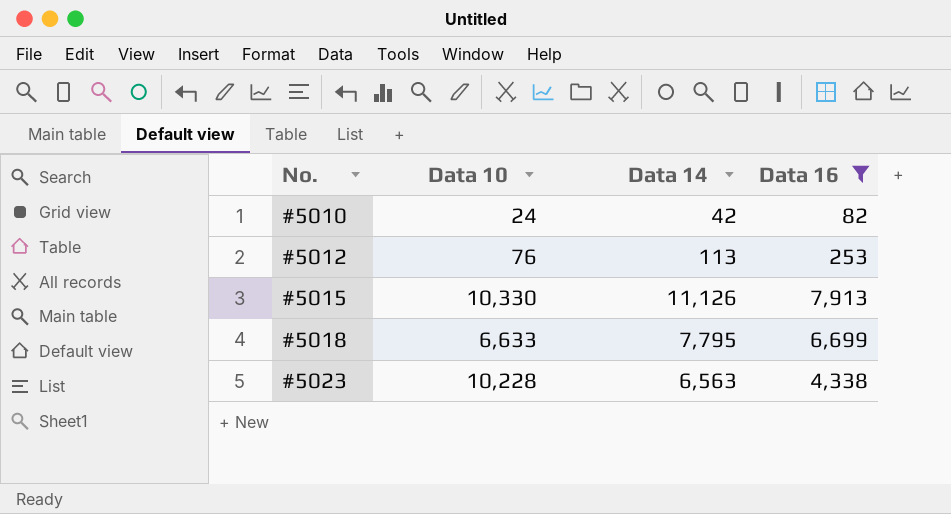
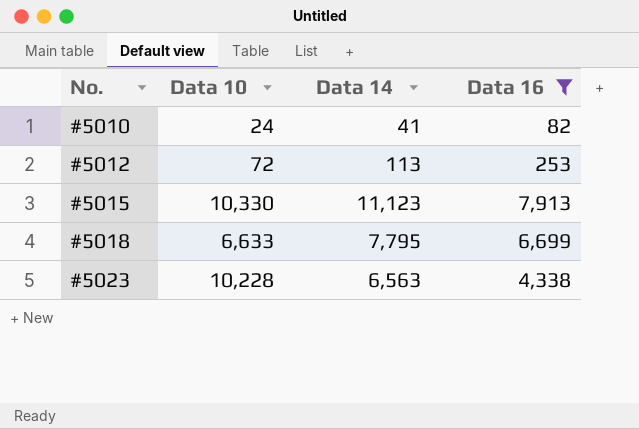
#5010 | Data 14: 42 -> 41
#5012 | Data 10: 76 -> 72
#5015 | Data 14: 11,126 -> 11,123

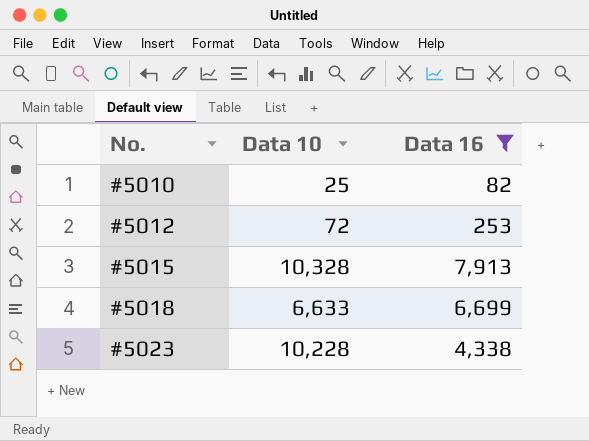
column Data 14 | position: 3 -> none
#5010 | Data 10: 24 -> 25
#5015 | Data 10: 10,330 -> 10,328

